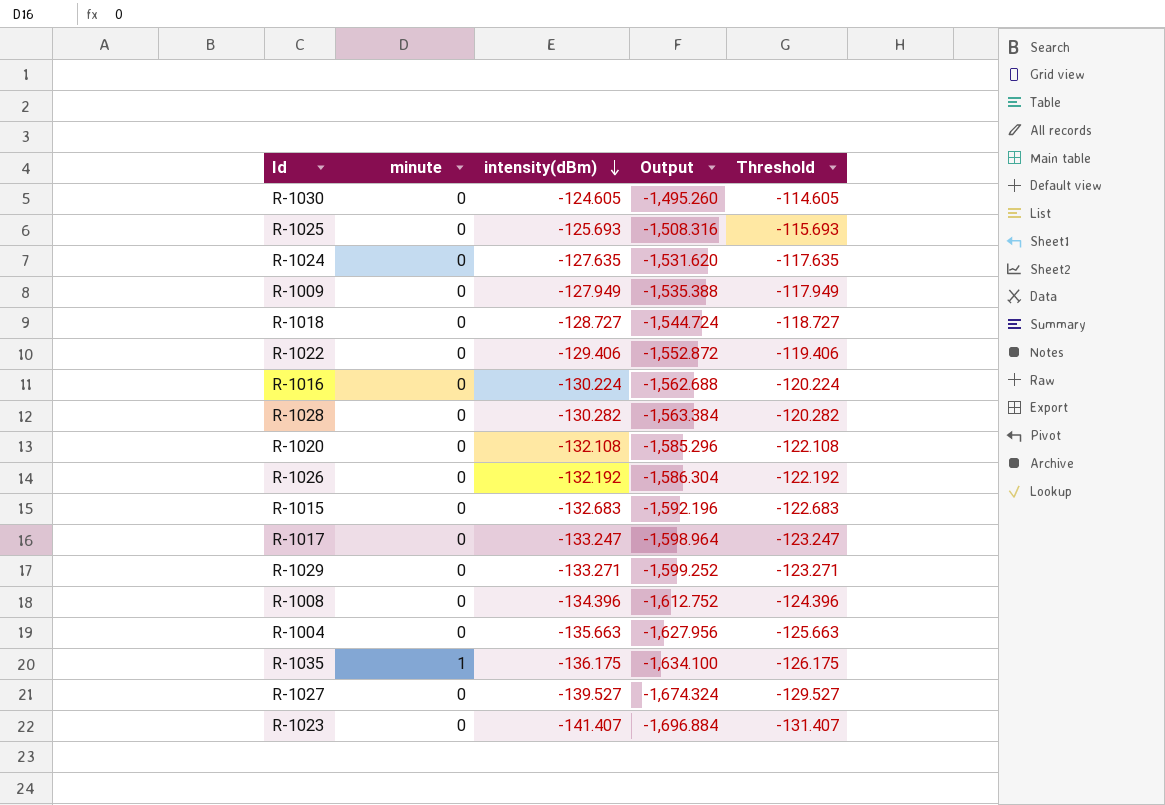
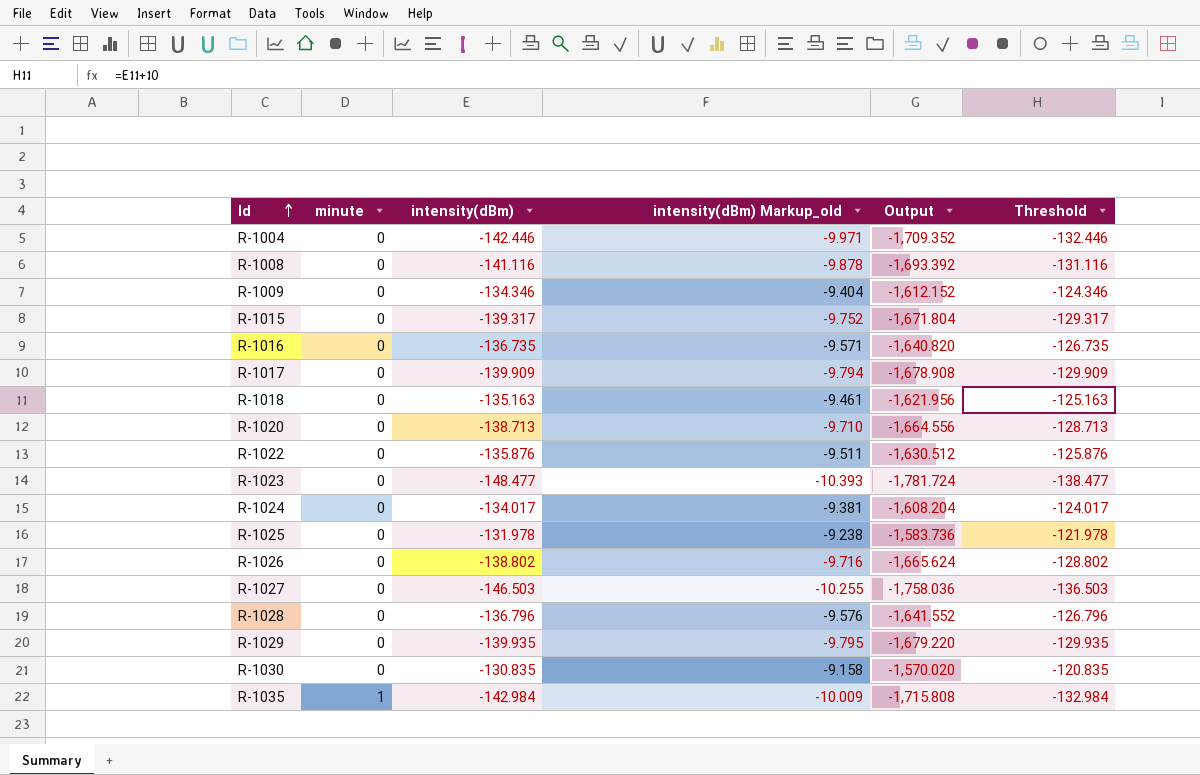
row order: intensity(dBm) descending -> Id ascending
column intensity(dBm) Markup_old | formula: none -> [intensity(dBm)] * 0.07
R-1004 | intensity(dBm): -135.663 -> -142.446
R-1004 | Output: -1,627.956 -> -1,709.352
R-1004 | Threshold: -125.663 -> -132.446
R-1008 | intensity(dBm): -134.396 -> -141.116
R-1008 | Output: -1,612.752 -> -1,693.392
R-1008 | Threshold: -124.396 -> -131.116
R-1009 | intensity(dBm): -127.949 -> -134.346
R-1009 | Output: -1,535.388 -> -1,612.152
R-1009 | Threshold: -117.949 -> -124.346
R-1015 | intensity(dBm): -132.683 -> -139.317
R-1015 | Output: -1,592.196 -> -1,671.804
R-1015 | Threshold: -122.683 -> -129.317
R-1016 | intensity(dBm): -130.224 -> -136.735
R-1016 | Output: -1,562.688 -> -1,640.820
R-1016 | Threshold: -120.224 -> -126.735
R-1017 | intensity(dBm): -133.247 -> -139.909
R-1017 | Output: -1,598.964 -> -1,678.908
R-1017 | Threshold: -123.247 -> -129.909
R-1018 | intensity(dBm): -128.727 -> -135.163
R-1018 | Output: -1,544.724 -> -1,621.956
R-1018 | Threshold: -118.727 -> -125.163
R-1020 | intensity(dBm): -132.108 -> -138.713
R-1020 | Output: -1,585.296 -> -1,664.556
R-1020 | Threshold: -122.108 -> -128.713
R-1022 | intensity(dBm): -129.406 -> -135.876
R-1022 | Output: -1,552.872 -> -1,630.512
R-1022 | Threshold: -119.406 -> -125.876
R-1023 | intensity(dBm): -141.407 -> -148.477
R-1023 | Output: -1,696.884 -> -1,781.724
R-1023 | Threshold: -131.407 -> -138.477
R-1024 | intensity(dBm): -127.635 -> -134.017
R-1024 | Output: -1,531.620 -> -1,608.204
R-1024 | Threshold: -117.635 -> -124.017
R-1025 | intensity(dBm): -125.693 -> -131.978
R-1025 | Output: -1,508.316 -> -1,583.736
R-1025 | Threshold: -115.693 -> -121.978
R-1026 | intensity(dBm): -132.192 -> -138.802
R-1026 | Output: -1,586.304 -> -1,665.624
R-1026 | Threshold: -122.192 -> -128.802
R-1027 | intensity(dBm): -139.527 -> -146.503
R-1027 | Output: -1,674.324 -> -1,758.036
R-1027 | Threshold: -129.527 -> -136.503
R-1028 | intensity(dBm): -130.282 -> -136.796
R-1028 | Output: -1,563.384 -> -1,641.552
R-1028 | Threshold: -120.282 -> -126.796
R-1029 | intensity(dBm): -133.271 -> -139.935
R-1029 | Output: -1,599.252 -> -1,679.220
R-1029 | Threshold: -123.271 -> -129.935
R-1030 | intensity(dBm): -124.605 -> -130.835
R-1030 | Output: -1,495.260 -> -1,570.020
R-1030 | Threshold: -114.605 -> -120.835
R-1035 | intensity(dBm): -136.175 -> -142.984
R-1035 | Output: -1,634.100 -> -1,715.808
R-1035 | Threshold: -126.175 -> -132.984

